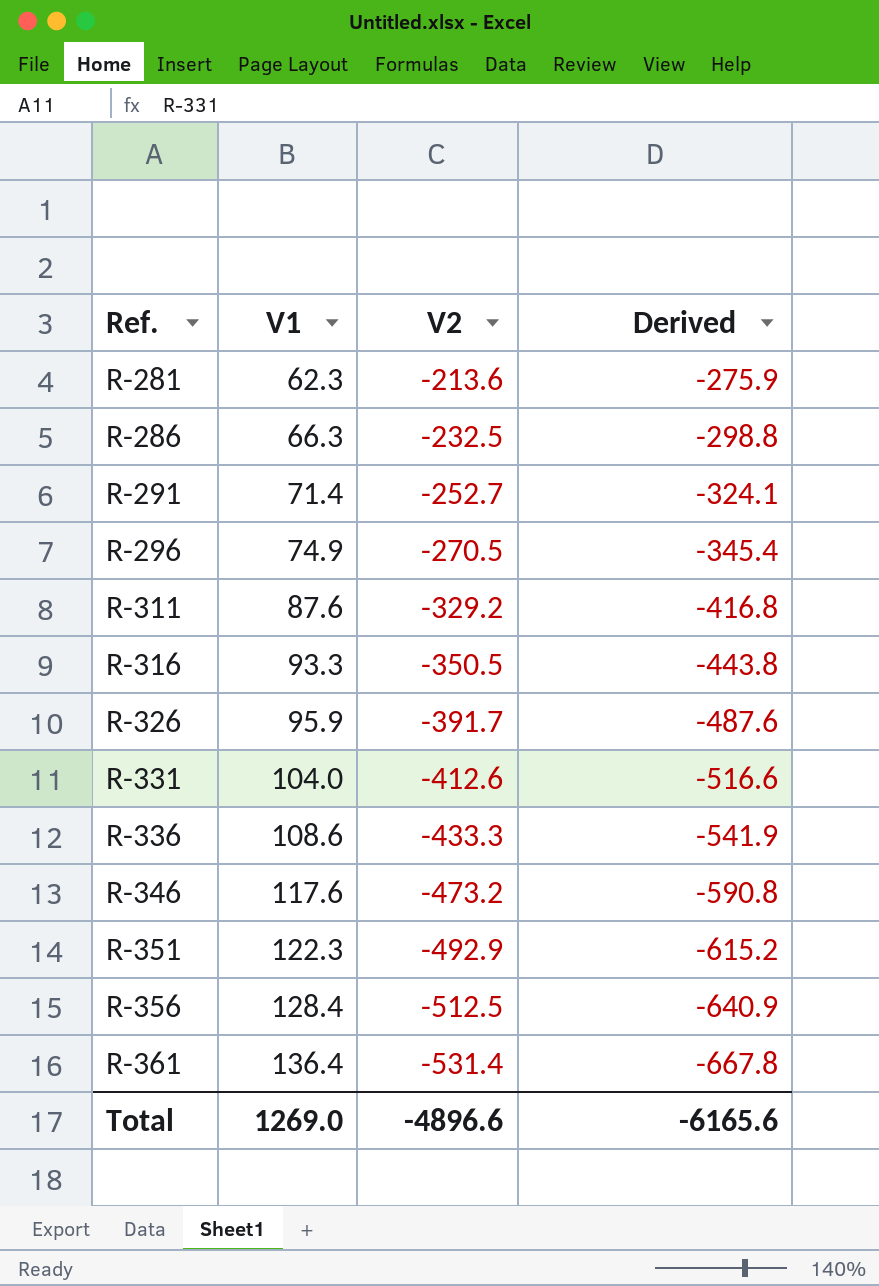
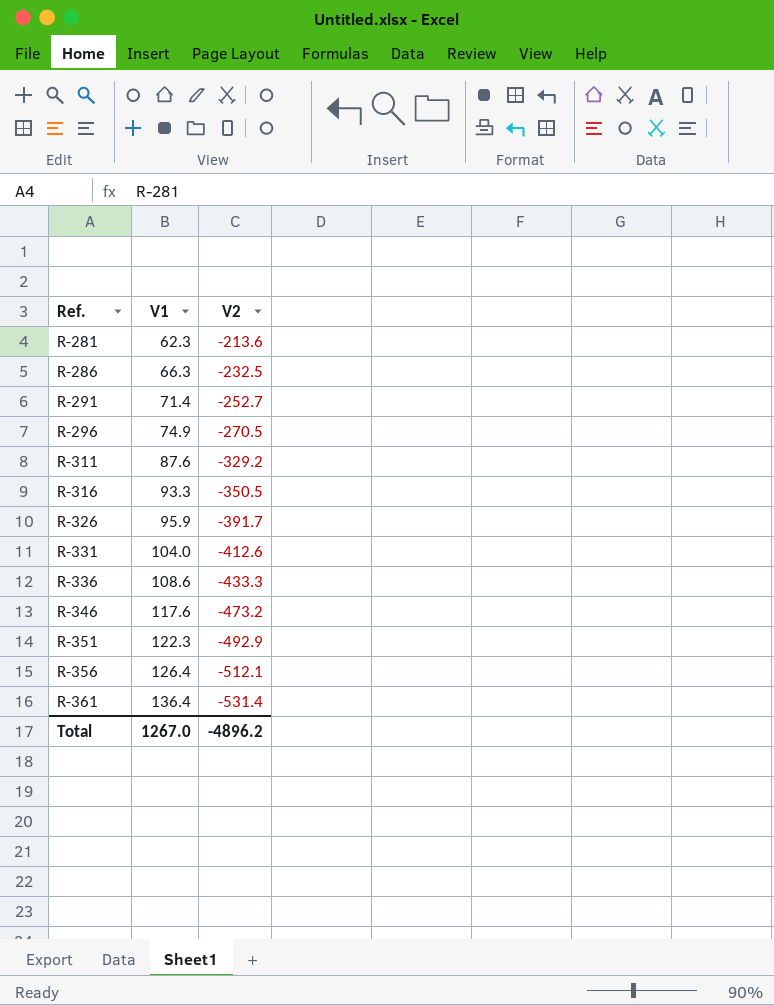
column Derived | formula: [V2] - [V1] -> none
R-356 | V1: 128.4 -> 126.4
R-356 | V2: -512.5 -> -512.1
Total | V1: 1269.0 -> 1267.0
Total | V2: -4896.6 -> -4896.2

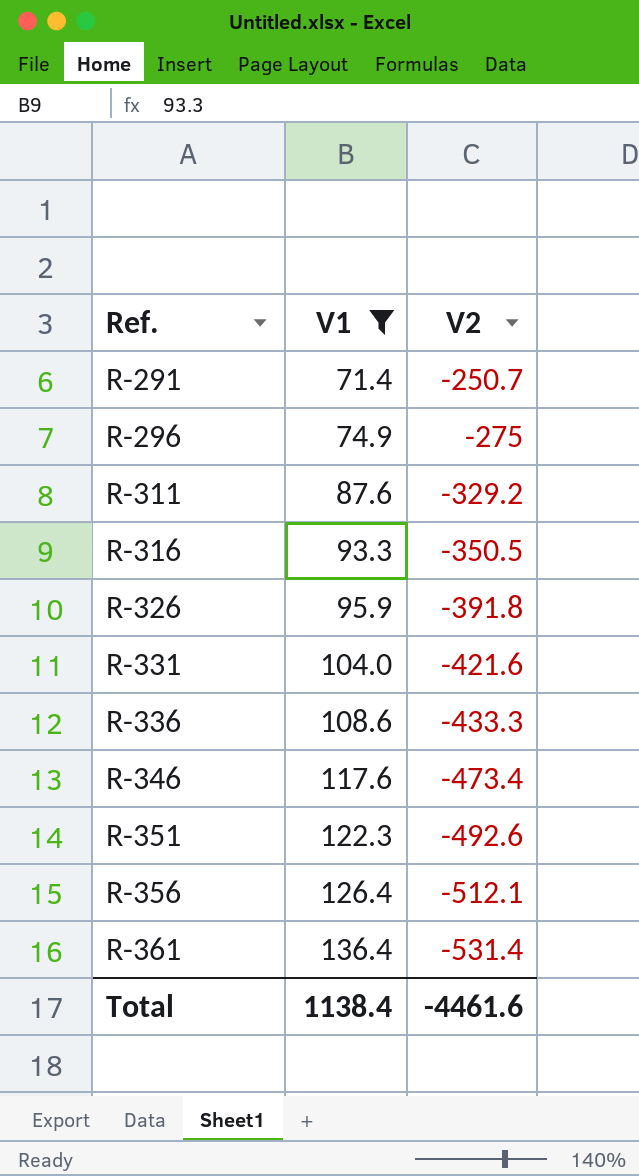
filter: none -> V1 >= 71.4
R-291 | V2: -252.7 -> -250.7
R-296 | V2: -270.5 -> -275
R-326 | V2: -391.7 -> -391.8
R-331 | V2: -412.6 -> -421.6
R-346 | V2: -473.2 -> -473.4
R-351 | V2: -492.9 -> -492.6
Total | V1: 1267.0 -> 1138.4
Total | V2: -4896.2 -> -4461.6

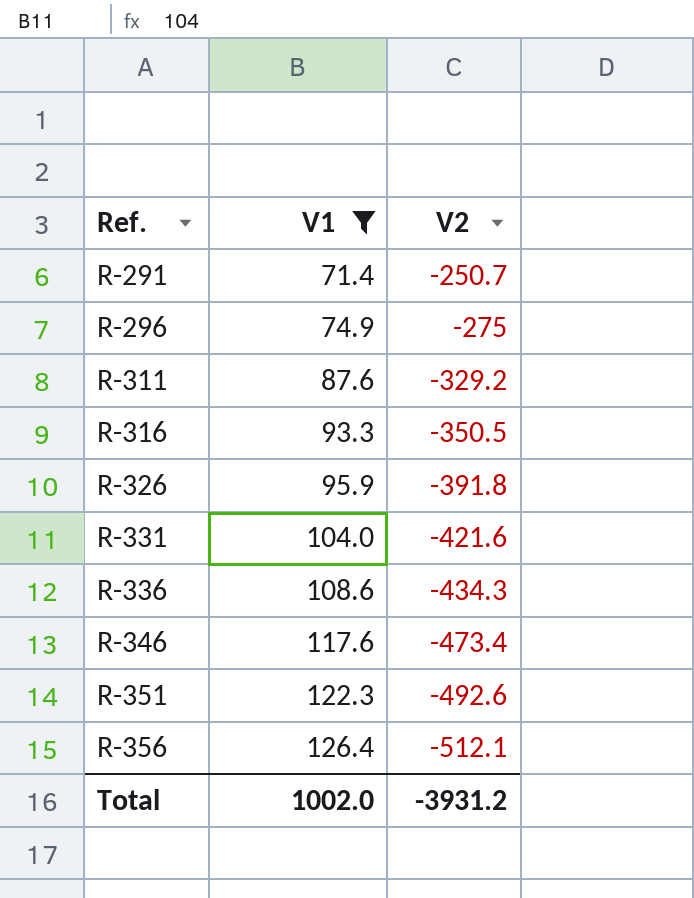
row R-361: 136.4 | -531.4 -> none
R-336 | V2: -433.3 -> -434.3
Total | V1: 1138.4 -> 1002.0
Total | V2: -4461.6 -> -3931.2

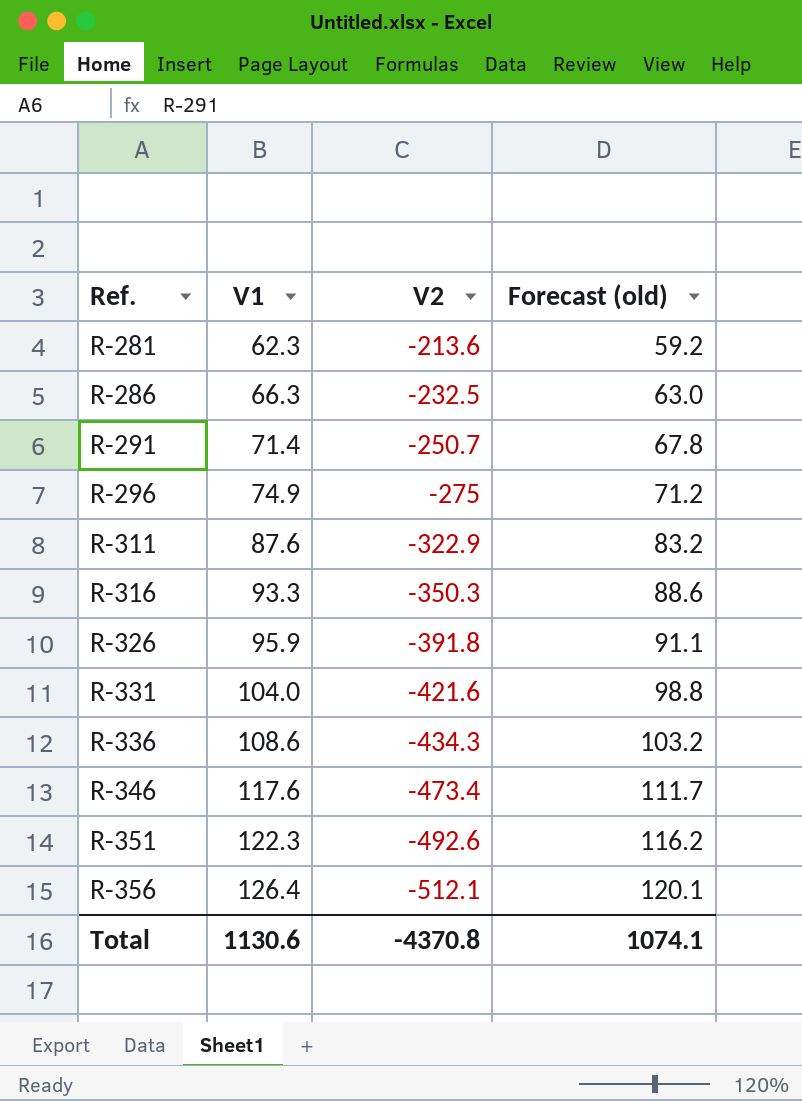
filter: V1 >= 71.4 -> none
column Forecast (old) | formula: none -> [V1] * 0.95
R-311 | V2: -329.2 -> -322.9
R-316 | V2: -350.5 -> -350.3
Total | V1: 1002.0 -> 1130.6
Total | V2: -3931.2 -> -4370.8

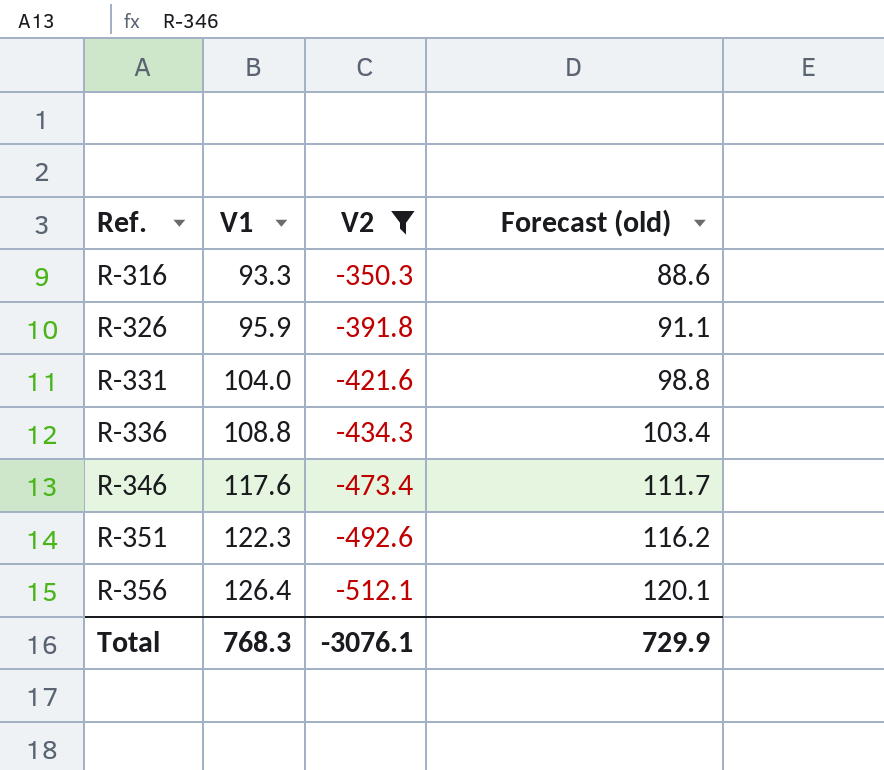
filter: none -> V2 <= -350.3
R-336 | V1: 108.6 -> 108.8
R-336 | Forecast (old): 103.2 -> 103.4
Total | V1: 1130.6 -> 768.3
Total | V2: -4370.8 -> -3076.1
Total | Forecast (old): 1074.1 -> 729.9

